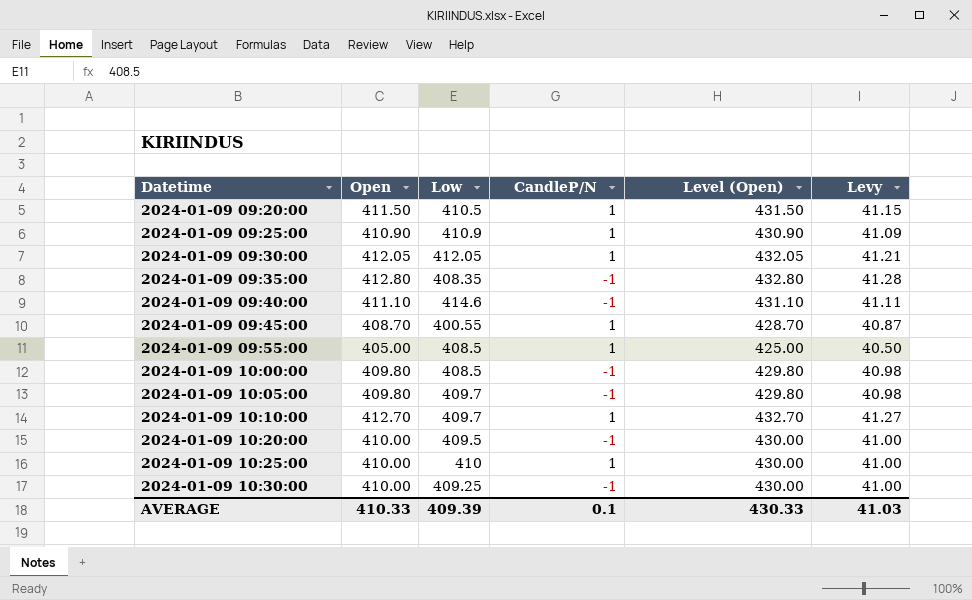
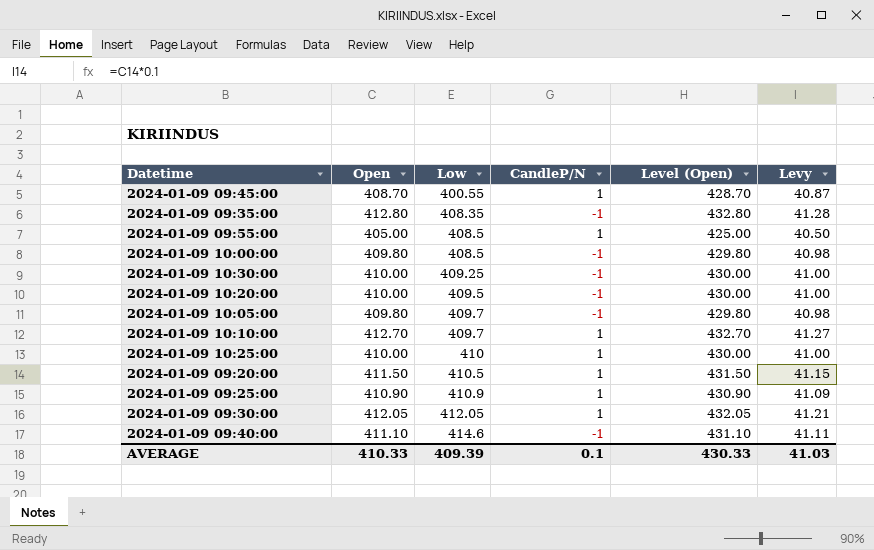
row order: Datetime ascending -> Low ascending

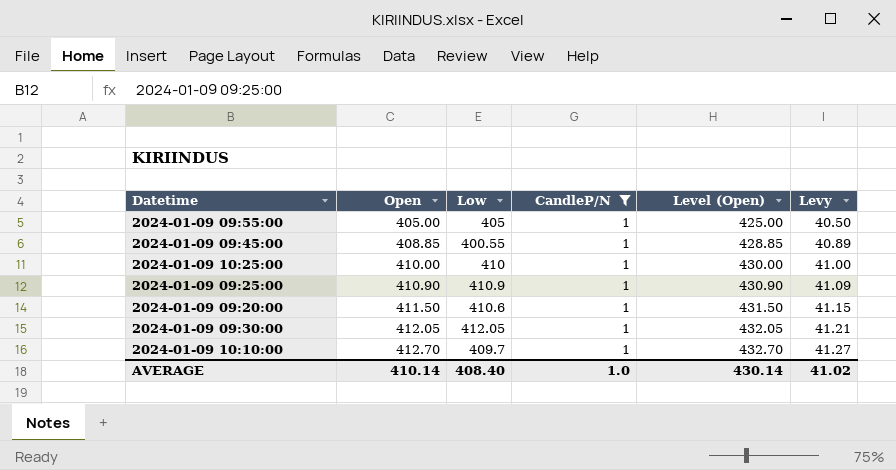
filter: none -> CandleP/N = 1
row order: Low ascending -> Open ascending
2024-01-09 09:55:00 | Low: 408.5 -> 405
2024-01-09 09:45:00 | Open: 408.70 -> 408.85
2024-01-09 09:45:00 | Level (Open): 428.70 -> 428.85
2024-01-09 09:45:00 | Levy: 40.87 -> 40.89
2024-01-09 09:20:00 | Low: 410.5 -> 410.6
AVERAGE | Open: 410.33 -> 410.14
AVERAGE | Low: 409.39 -> 408.40
AVERAGE | CandleP/N: 0.1 -> 1.0
AVERAGE | Level (Open): 430.33 -> 430.14
AVERAGE | Levy: 41.03 -> 41.02

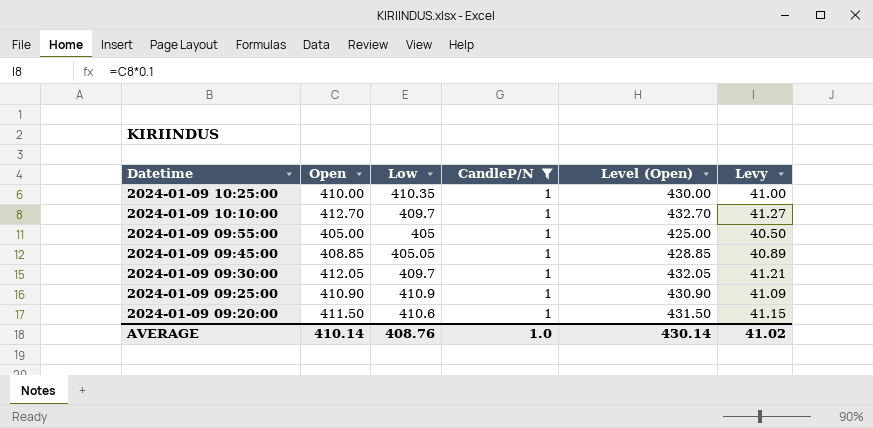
row order: Open ascending -> Datetime descending
2024-01-09 10:25:00 | Low: 410 -> 410.35
2024-01-09 09:45:00 | Low: 400.55 -> 405.05
2024-01-09 09:30:00 | Low: 412.05 -> 409.7
AVERAGE | Low: 408.40 -> 408.76

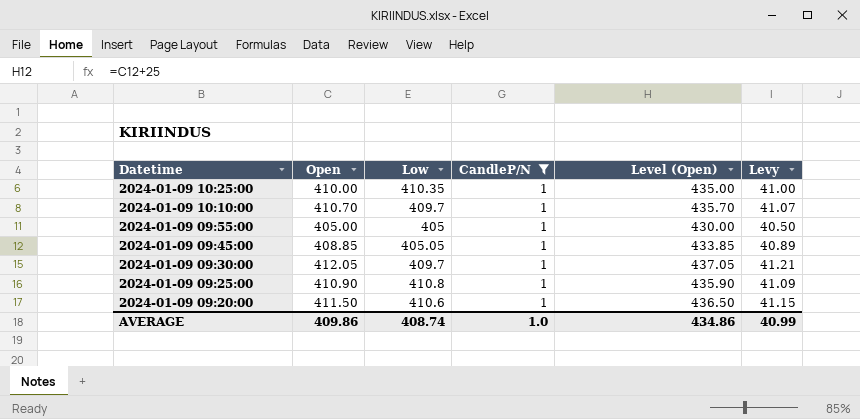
column Level (Open) | formula: [Open] + 20 -> [Open] + 25
2024-01-09 10:10:00 | Open: 412.70 -> 410.70
2024-01-09 10:10:00 | Levy: 41.27 -> 41.07
2024-01-09 09:25:00 | Low: 410.9 -> 410.8
AVERAGE | Open: 410.14 -> 409.86
AVERAGE | Low: 408.76 -> 408.74
AVERAGE | Level (Open): 430.14 -> 434.86
AVERAGE | Levy: 41.02 -> 40.99

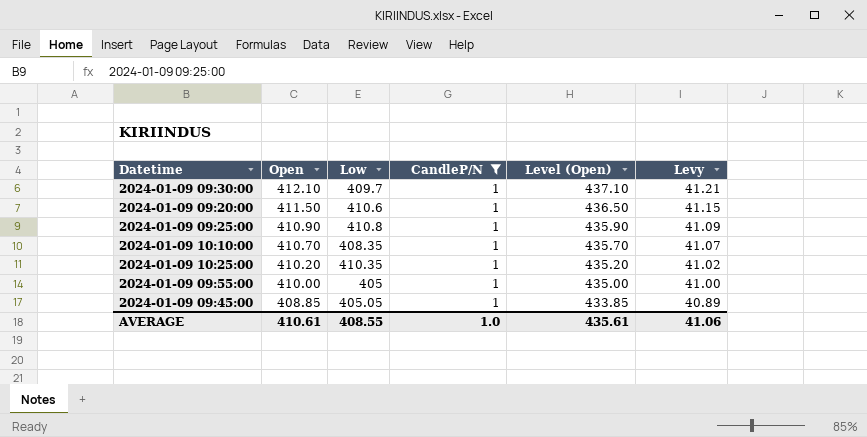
row order: Datetime descending -> Open descending
2024-01-09 09:30:00 | Open: 412.05 -> 412.10
2024-01-09 09:30:00 | Level (Open): 437.05 -> 437.10
2024-01-09 10:10:00 | Low: 409.7 -> 408.35
2024-01-09 10:25:00 | Open: 410.00 -> 410.20
2024-01-09 10:25:00 | Level (Open): 435.00 -> 435.20
2024-01-09 10:25:00 | Levy: 41.00 -> 41.02
2024-01-09 09:55:00 | Open: 405.00 -> 410.00
2024-01-09 09:55:00 | Level (Open): 430.00 -> 435.00
2024-01-09 09:55:00 | Levy: 40.50 -> 41.00
AVERAGE | Open: 409.86 -> 410.61
AVERAGE | Low: 408.74 -> 408.55
AVERAGE | Level (Open): 434.86 -> 435.61
AVERAGE | Levy: 40.99 -> 41.06

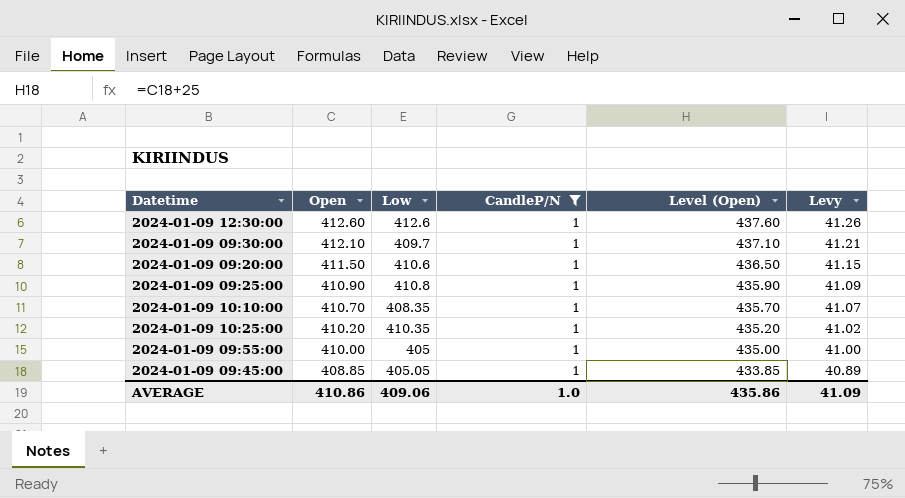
row 2024-01-09 12:30:00: none -> 412.60 | 412.6 | 1 | 437.60 | 41.26
AVERAGE | Open: 410.61 -> 410.86
AVERAGE | Low: 408.55 -> 409.06
AVERAGE | Level (Open): 435.61 -> 435.86
AVERAGE | Levy: 41.06 -> 41.09

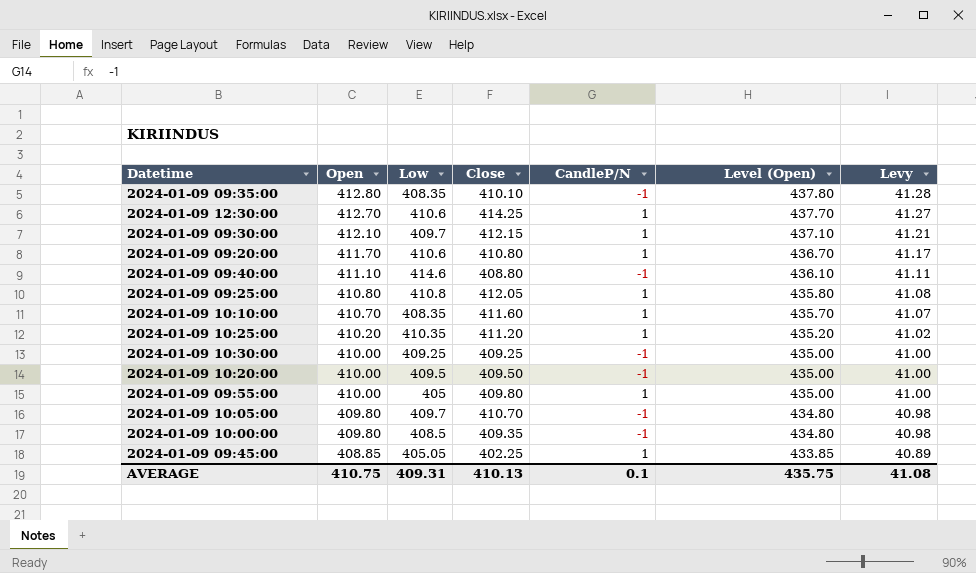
filter: CandleP/N = 1 -> none
column Close | position: none -> 4
2024-01-09 12:30:00 | Open: 412.60 -> 412.70
2024-01-09 12:30:00 | Low: 412.6 -> 410.6
2024-01-09 12:30:00 | Level (Open): 437.60 -> 437.70
2024-01-09 12:30:00 | Levy: 41.26 -> 41.27
2024-01-09 09:20:00 | Open: 411.50 -> 411.70
2024-01-09 09:20:00 | Level (Open): 436.50 -> 436.70
2024-01-09 09:20:00 | Levy: 41.15 -> 41.17
2024-01-09 09:25:00 | Open: 410.90 -> 410.80
2024-01-09 09:25:00 | Level (Open): 435.90 -> 435.80
2024-01-09 09:25:00 | Levy: 41.09 -> 41.08
AVERAGE | Open: 410.86 -> 410.75
AVERAGE | Low: 409.06 -> 409.31
AVERAGE | CandleP/N: 1.0 -> 0.1
AVERAGE | Level (Open): 435.86 -> 435.75
AVERAGE | Levy: 41.09 -> 41.08

